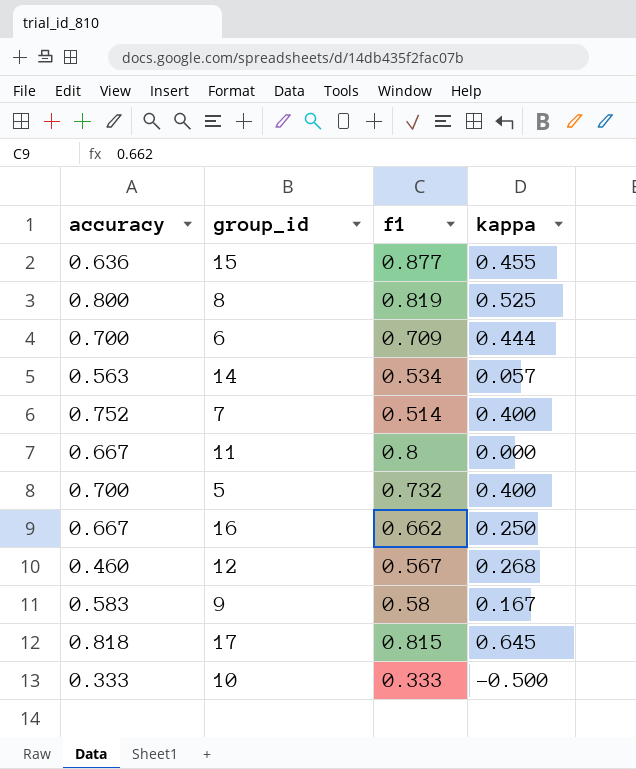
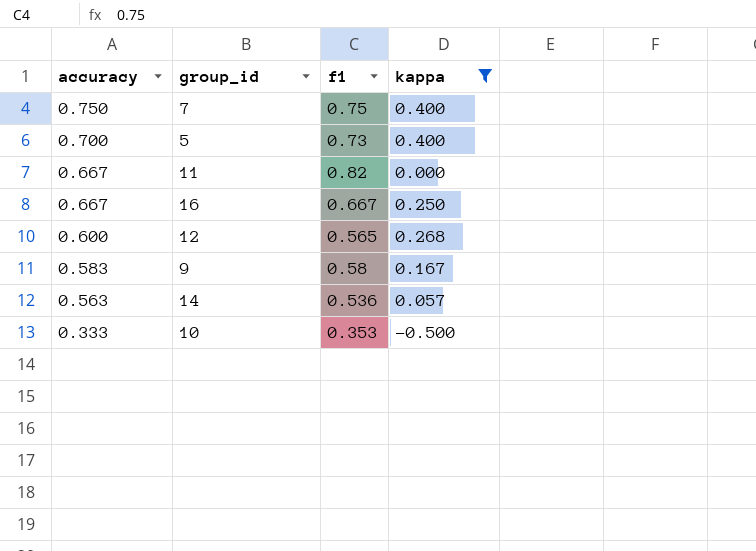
filter: none -> kappa <= 0.400
row order: none -> accuracy descending
7 | accuracy: 0.752 -> 0.750
7 | f1: 0.514 -> 0.75
5 | f1: 0.732 -> 0.73
11 | f1: 0.8 -> 0.82
16 | f1: 0.662 -> 0.667
12 | accuracy: 0.460 -> 0.600
12 | f1: 0.567 -> 0.565
14 | f1: 0.534 -> 0.536
10 | f1: 0.333 -> 0.353

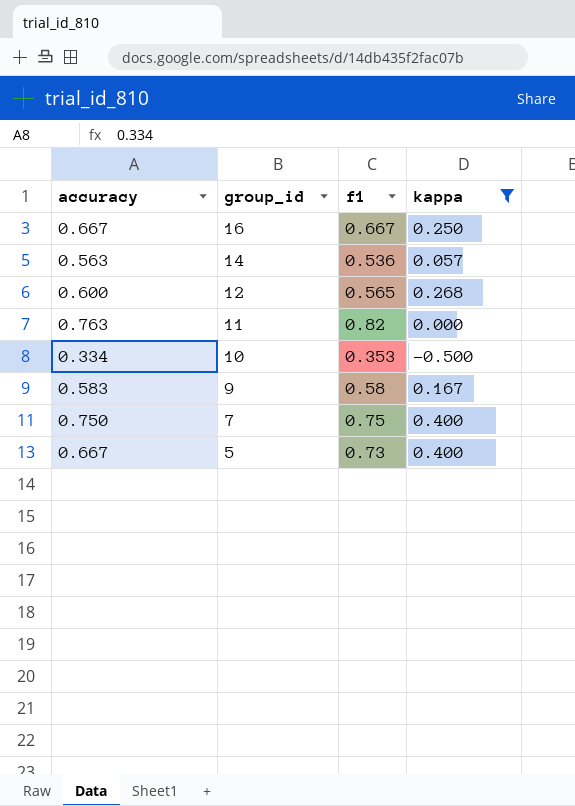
row order: accuracy descending -> group_id descending
11 | accuracy: 0.667 -> 0.763
10 | accuracy: 0.333 -> 0.334
5 | accuracy: 0.700 -> 0.667

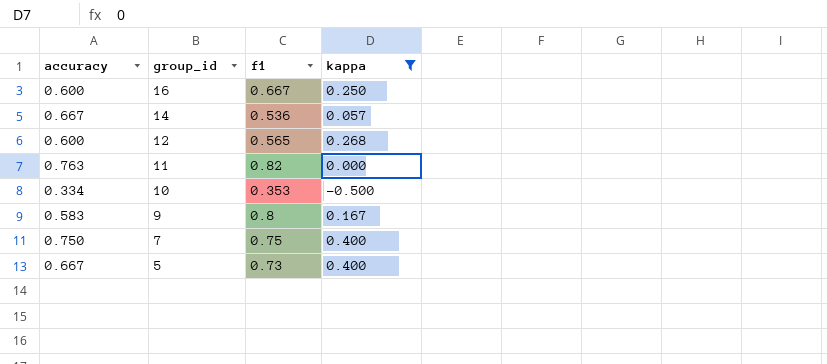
16 | accuracy: 0.667 -> 0.600
14 | accuracy: 0.563 -> 0.667
9 | f1: 0.58 -> 0.8

